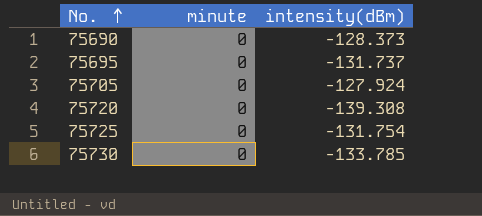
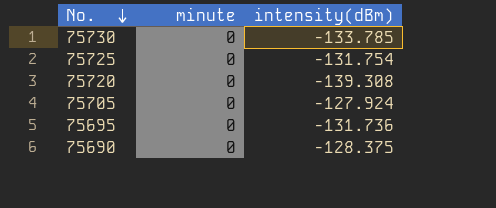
row order: No. ascending -> No. descending
75695 | intensity(dBm): -131.737 -> -131.736
75690 | intensity(dBm): -128.373 -> -128.375

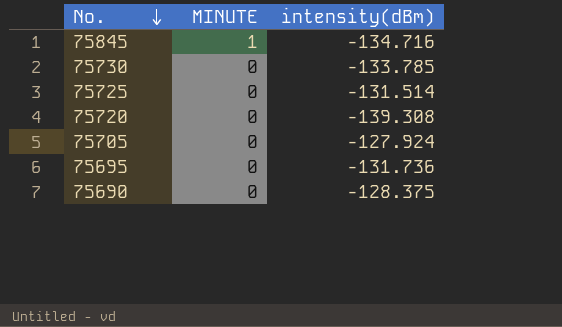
column name: minute -> MINUTE
row 75845: none -> 1 | -134.716
75725 | intensity(dBm): -131.754 -> -131.514

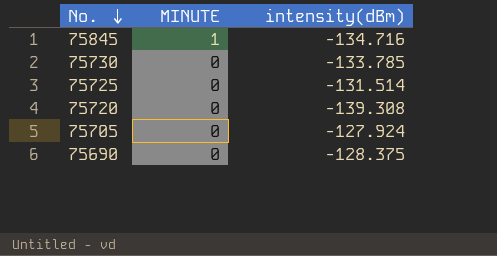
row 75695: 0 | -131.736 -> none

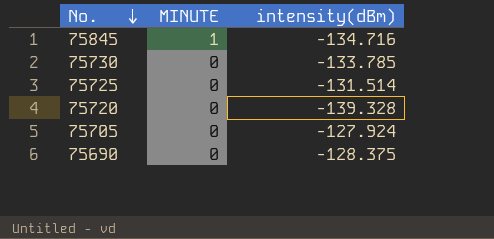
75720 | intensity(dBm): -139.308 -> -139.328

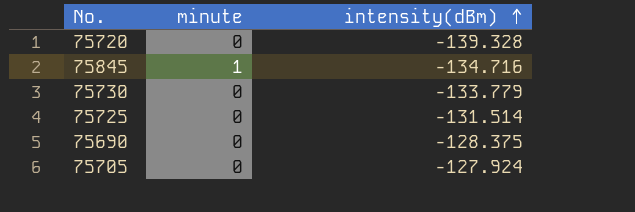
row order: No. descending -> intensity(dBm) ascending
column name: MINUTE -> minute
75730 | intensity(dBm): -133.785 -> -133.779

